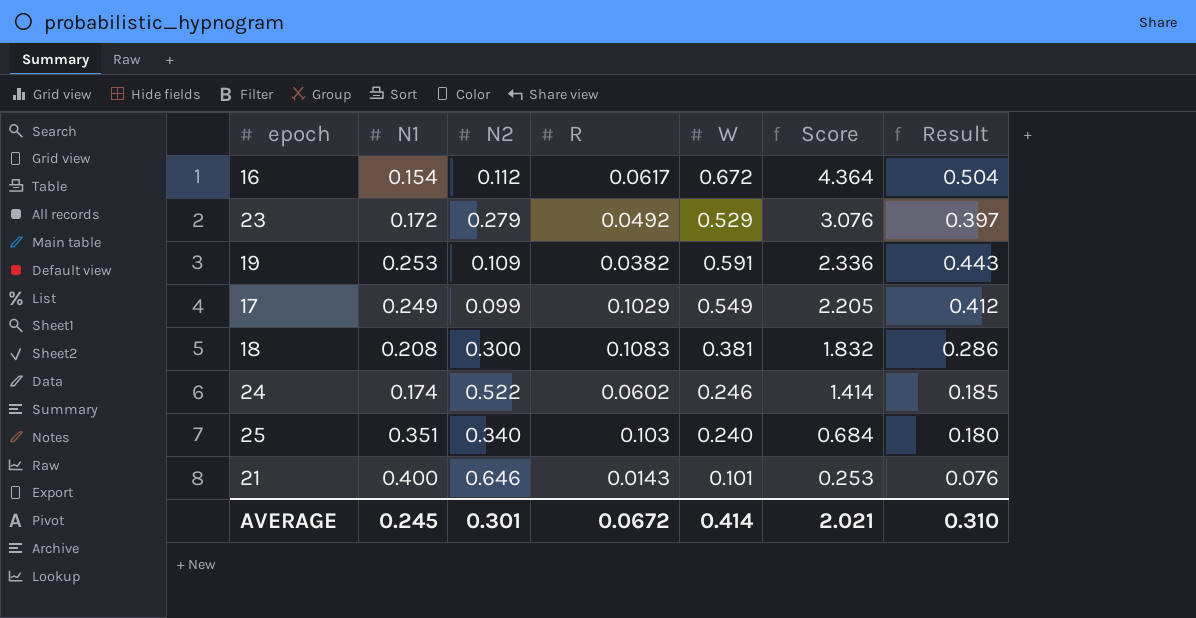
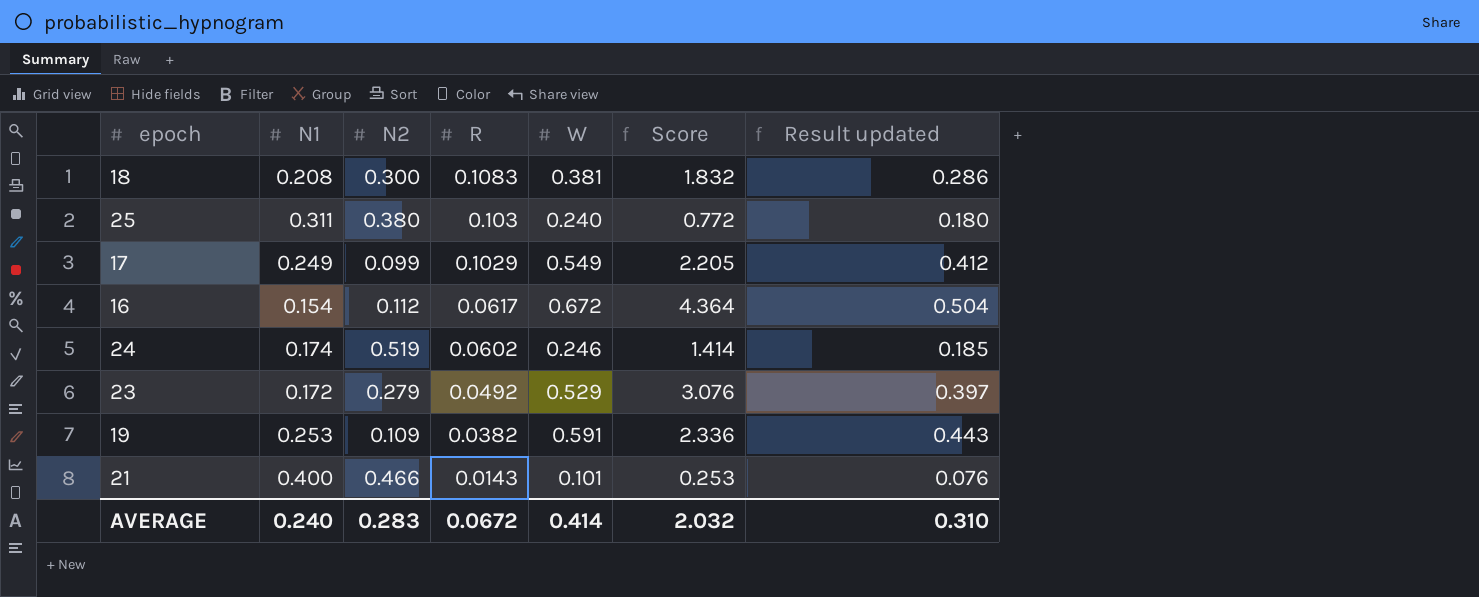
row order: Score descending -> R descending
column name: Result -> Result updated
25 | N1: 0.351 -> 0.311
25 | N2: 0.340 -> 0.380
25 | Score: 0.684 -> 0.772
24 | N2: 0.522 -> 0.519
21 | N2: 0.646 -> 0.466
AVERAGE | N1: 0.245 -> 0.240
AVERAGE | N2: 0.301 -> 0.283
AVERAGE | Score: 2.021 -> 2.032

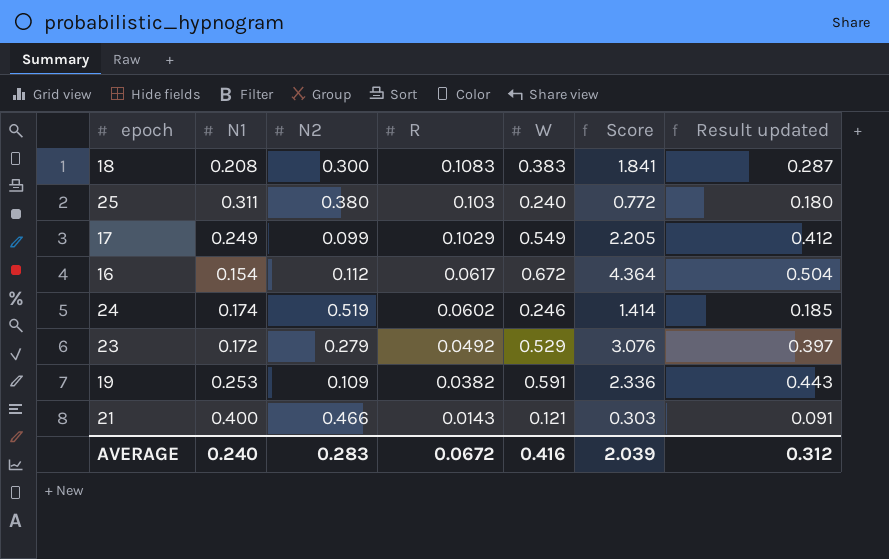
18 | W: 0.381 -> 0.383
18 | Score: 1.832 -> 1.841
18 | Result updated: 0.286 -> 0.287
21 | W: 0.101 -> 0.121
21 | Score: 0.253 -> 0.303
21 | Result updated: 0.076 -> 0.091
AVERAGE | W: 0.414 -> 0.416
AVERAGE | Score: 2.032 -> 2.039
AVERAGE | Result updated: 0.310 -> 0.312

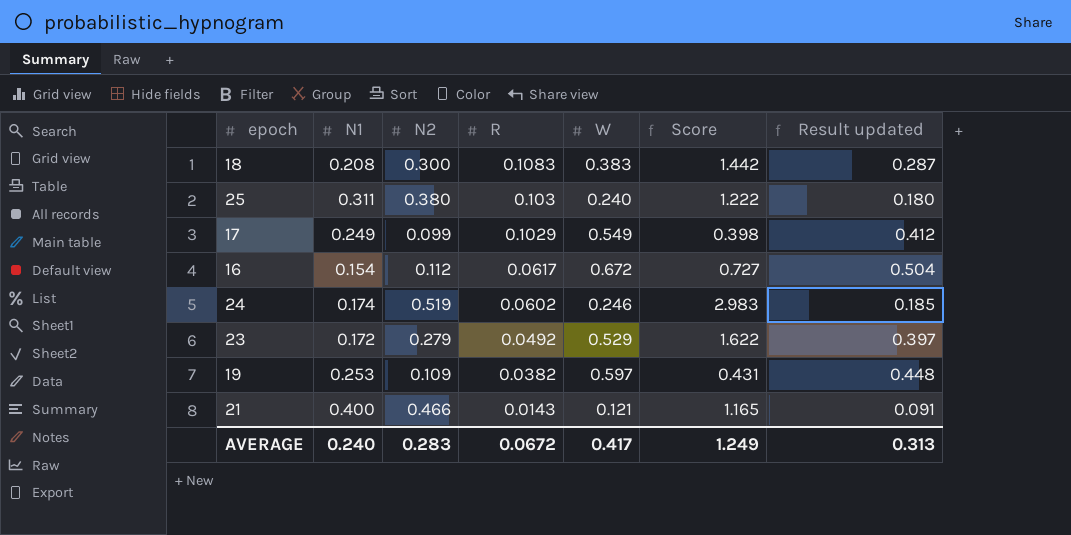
column Score | formula: [W] / [N1] -> [N2] / [N1]
19 | W: 0.591 -> 0.597
19 | Result updated: 0.443 -> 0.448
AVERAGE | W: 0.416 -> 0.417
AVERAGE | Score: 2.039 -> 1.249
AVERAGE | Result updated: 0.312 -> 0.313

